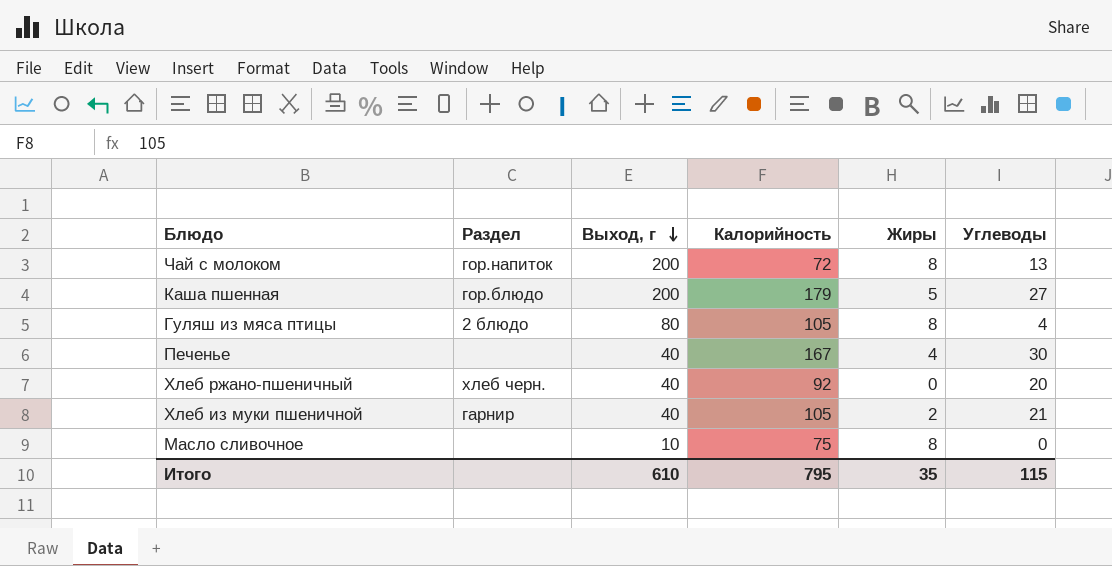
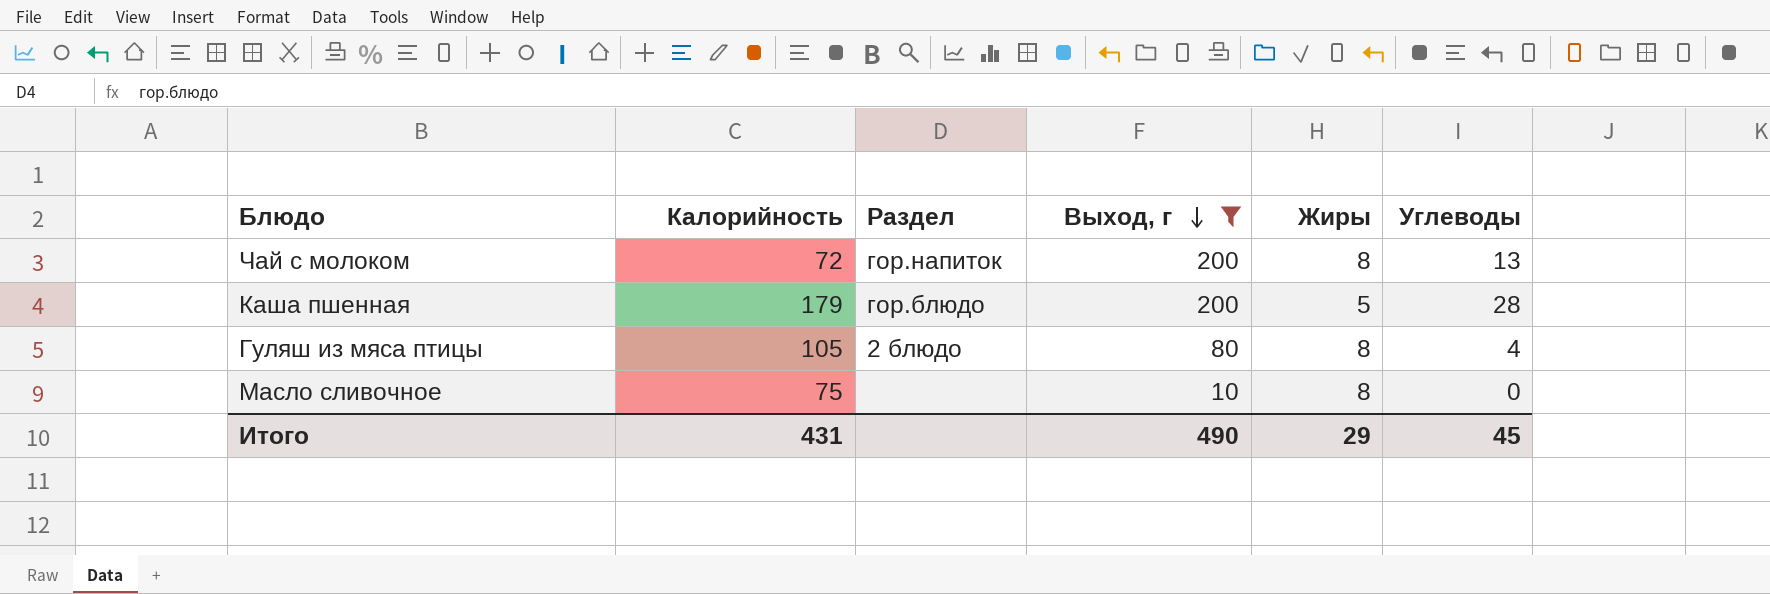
filter: none -> Выход, г != 40
column Калорийность | position: 4 -> 2
Каша пшенная | Углеводы: 27 -> 28
Итого | Калорийность: 795 -> 431
Итого | Выход, г: 610 -> 490
Итого | Жиры: 35 -> 29
Итого | Углеводы: 115 -> 45

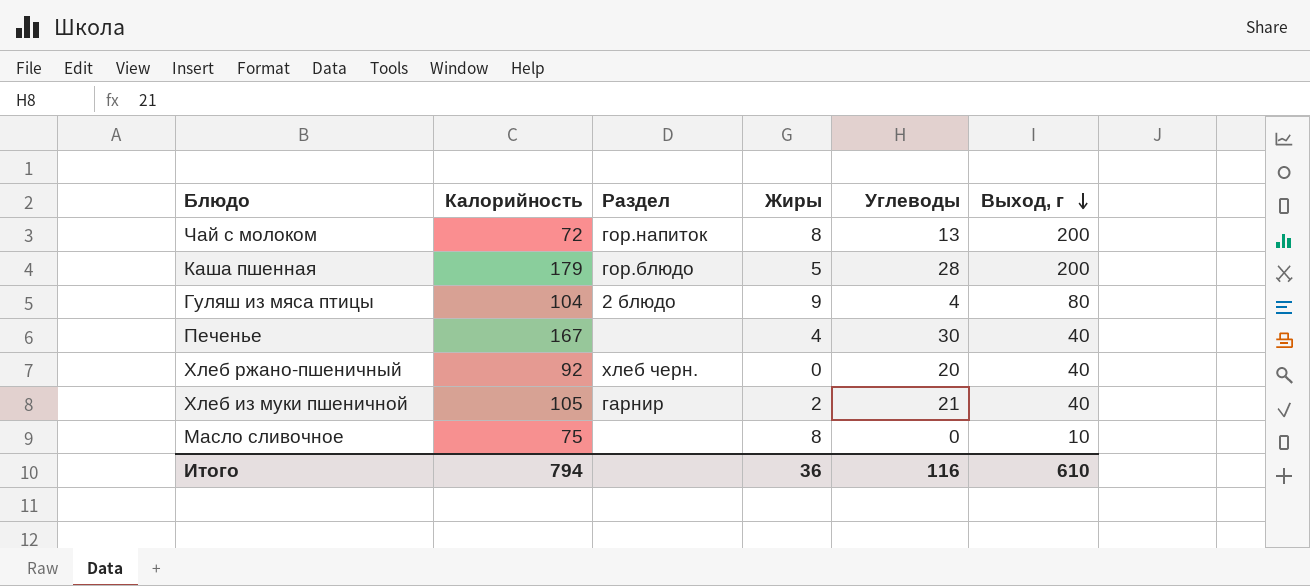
filter: Выход, г != 40 -> none
column Выход, г | position: 4 -> 6
Гуляш из мяса птицы | Калорийность: 105 -> 104
Гуляш из мяса птицы | Жиры: 8 -> 9
Итого | Калорийность: 431 -> 794
Итого | Жиры: 29 -> 36
Итого | Углеводы: 45 -> 116
Итого | Выход, г: 490 -> 610

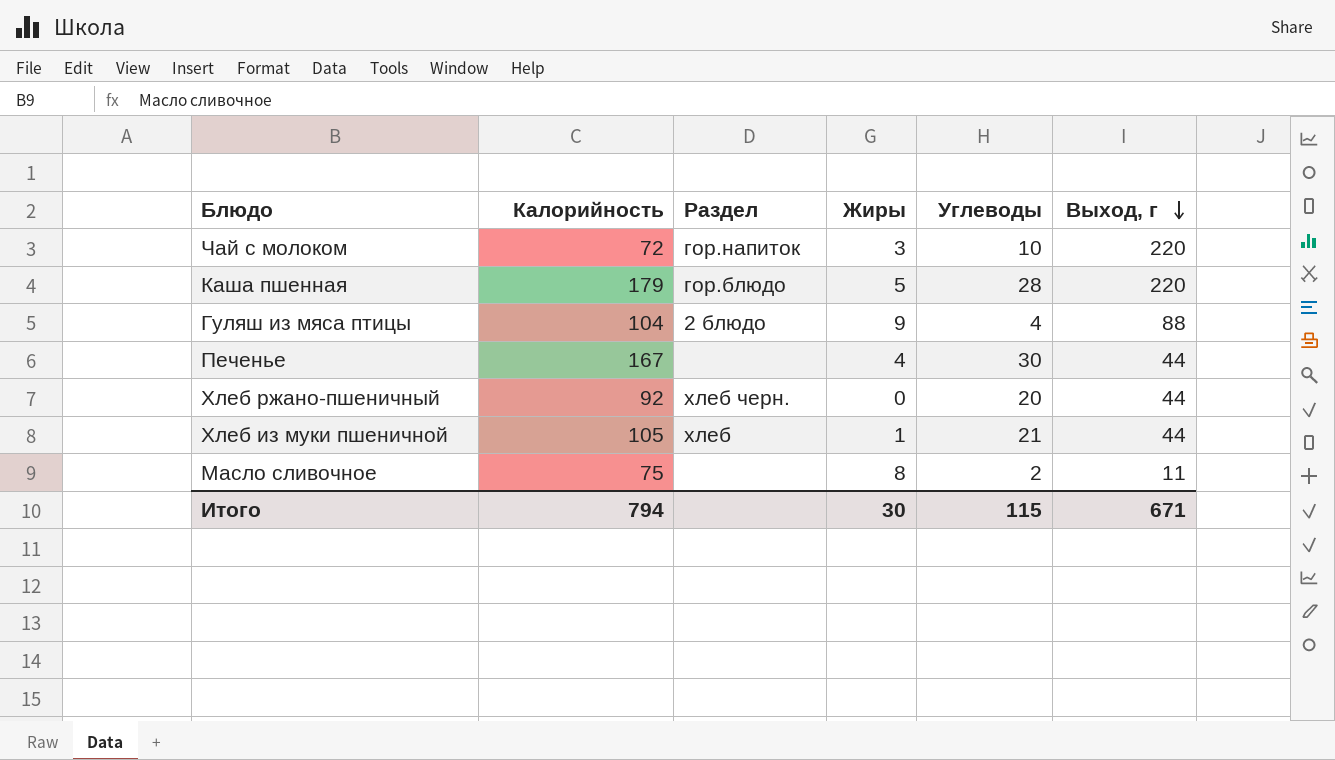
Чай с молоком | Жиры: 8 -> 3
Чай с молоком | Углеводы: 13 -> 10
Чай с молоком | Выход, г: 200 -> 220
Каша пшенная | Выход, г: 200 -> 220
Гуляш из мяса птицы | Выход, г: 80 -> 88
Печенье | Выход, г: 40 -> 44
Хлеб ржано-пшеничный | Выход, г: 40 -> 44
Хлеб из муки пшеничной | Раздел: гарнир -> хлеб
Хлеб из муки пшеничной | Жиры: 2 -> 1
Хлеб из муки пшеничной | Выход, г: 40 -> 44
Масло сливочное | Углеводы: 0 -> 2
Масло сливочное | Выход, г: 10 -> 11
Итого | Жиры: 36 -> 30
Итого | Углеводы: 116 -> 115
Итого | Выход, г: 610 -> 671

